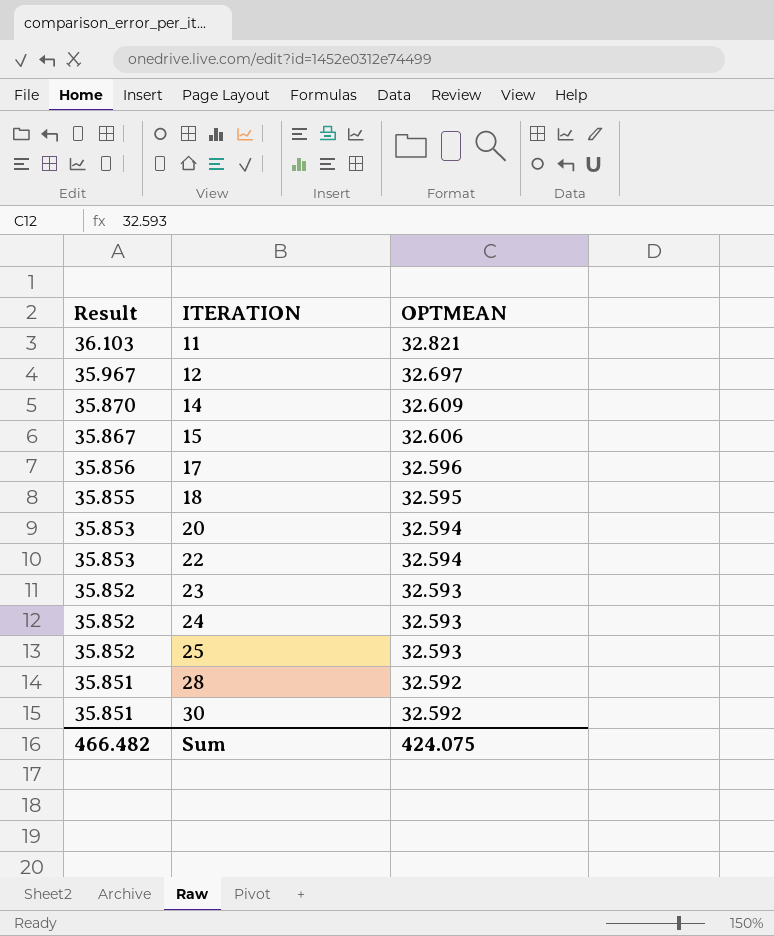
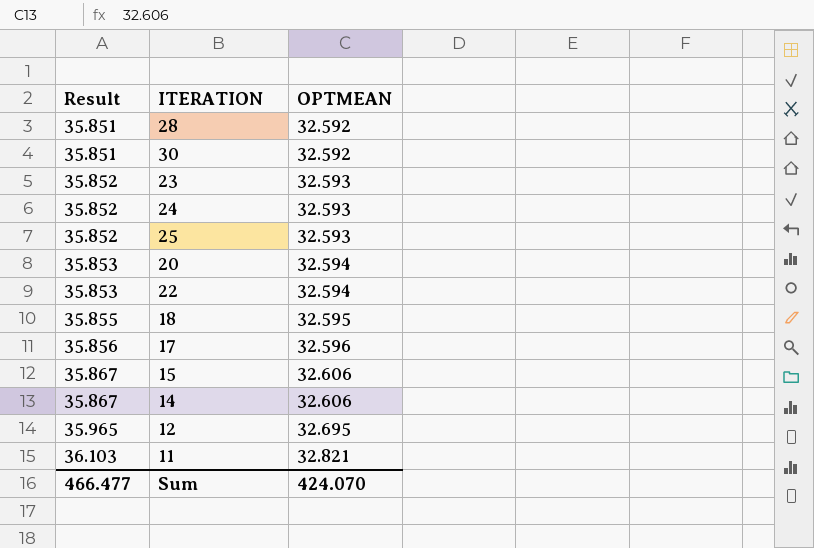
row order: Result descending -> Result ascending
14 | Result: 35.870 -> 35.867
14 | OPTMEAN: 32.609 -> 32.606
12 | Result: 35.967 -> 35.965
12 | OPTMEAN: 32.697 -> 32.695
Sum | Result: 466.482 -> 466.477
Sum | OPTMEAN: 424.075 -> 424.070

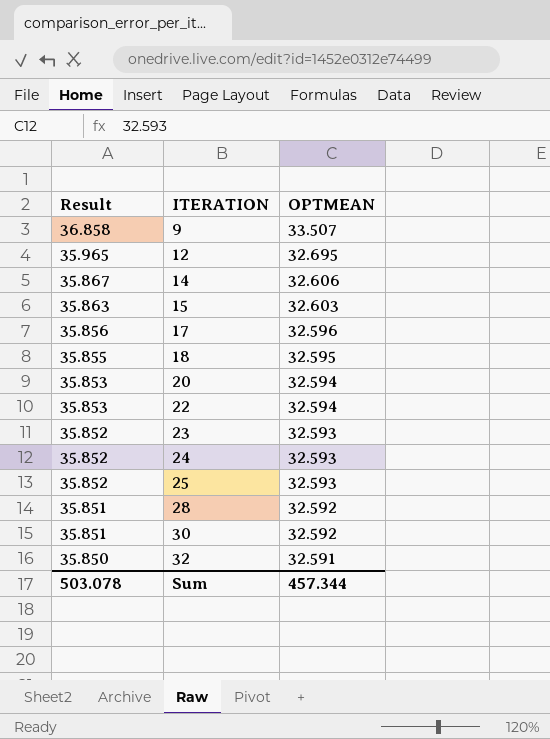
row order: Result ascending -> Result descending
row 11: 36.103 | 32.821 -> none
row 9: none -> 36.858 | 33.507
15 | Result: 35.867 -> 35.863
15 | OPTMEAN: 32.606 -> 32.603
row 32: none -> 35.850 | 32.591
Sum | Result: 466.477 -> 503.078
Sum | OPTMEAN: 424.070 -> 457.344

